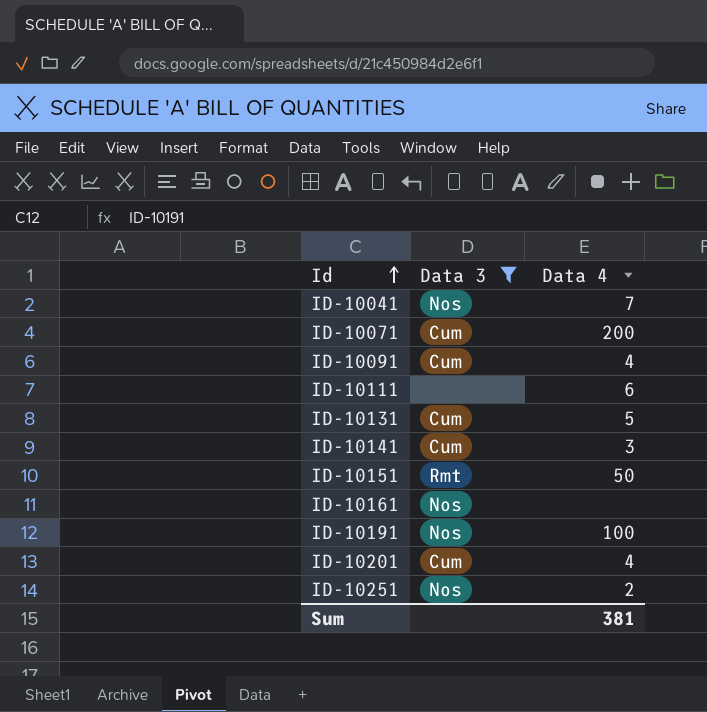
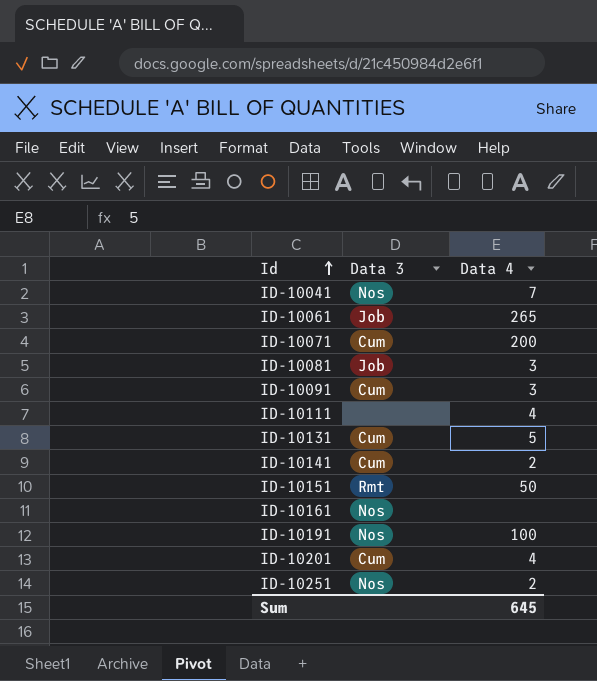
filter: Data 3 != Job -> none
ID-10091 | Data 4: 4 -> 3
ID-10111 | Data 4: 6 -> 4
ID-10141 | Data 4: 3 -> 2
Sum | Data 4: 381 -> 645

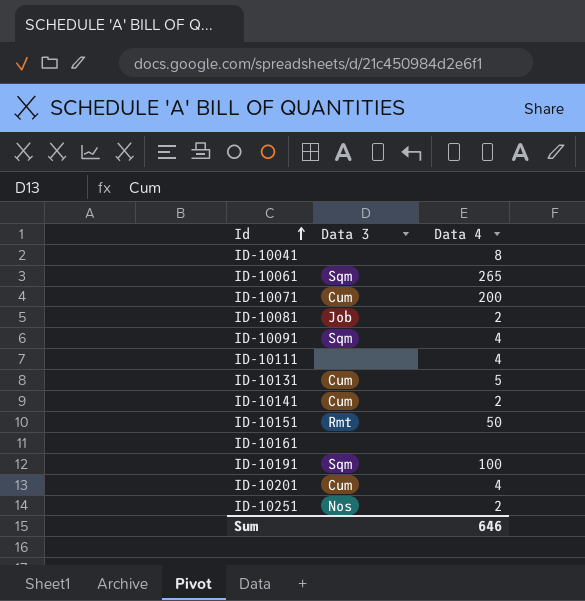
ID-10041 | Data 3: Nos -> none
ID-10041 | Data 4: 7 -> 8
ID-10061 | Data 3: Job -> Sqm
ID-10081 | Data 4: 3 -> 2
ID-10091 | Data 3: Cum -> Sqm
ID-10091 | Data 4: 3 -> 4
ID-10161 | Data 3: Nos -> none
ID-10191 | Data 3: Nos -> Sqm
Sum | Data 4: 645 -> 646

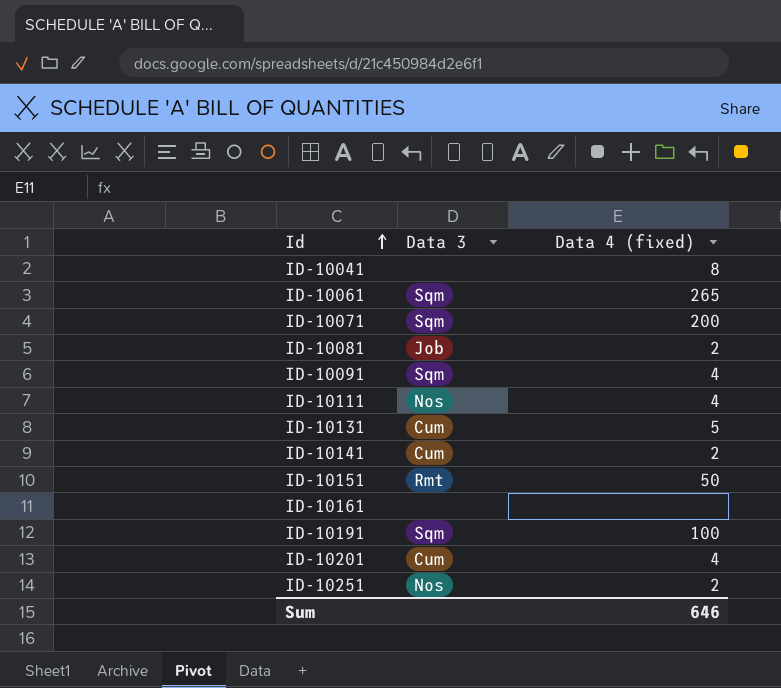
column name: Data 4 -> Data 4 (fixed)
ID-10071 | Data 3: Cum -> Sqm
ID-10111 | Data 3: none -> Nos

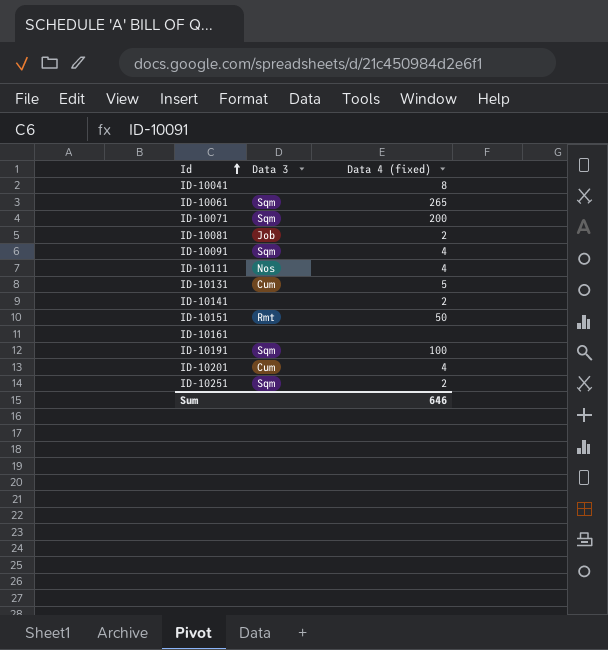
ID-10141 | Data 3: Cum -> none
ID-10251 | Data 3: Nos -> Sqm

